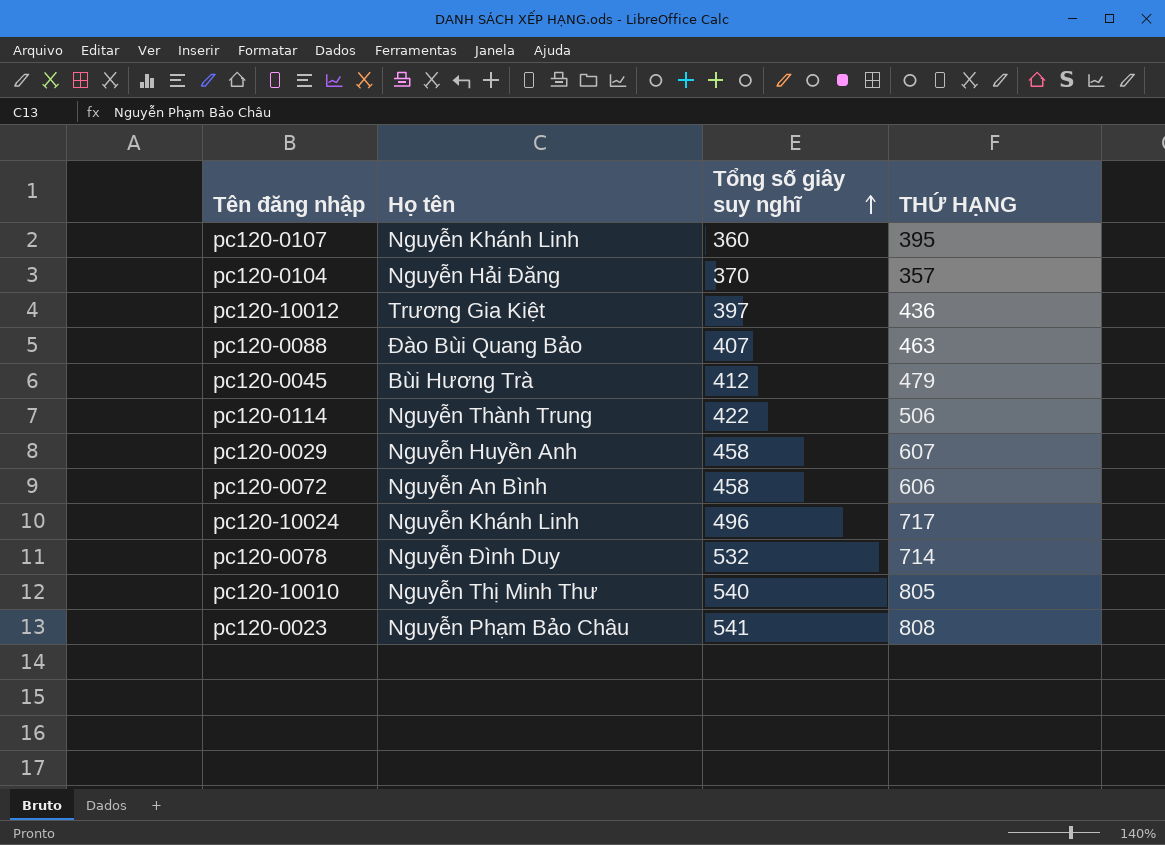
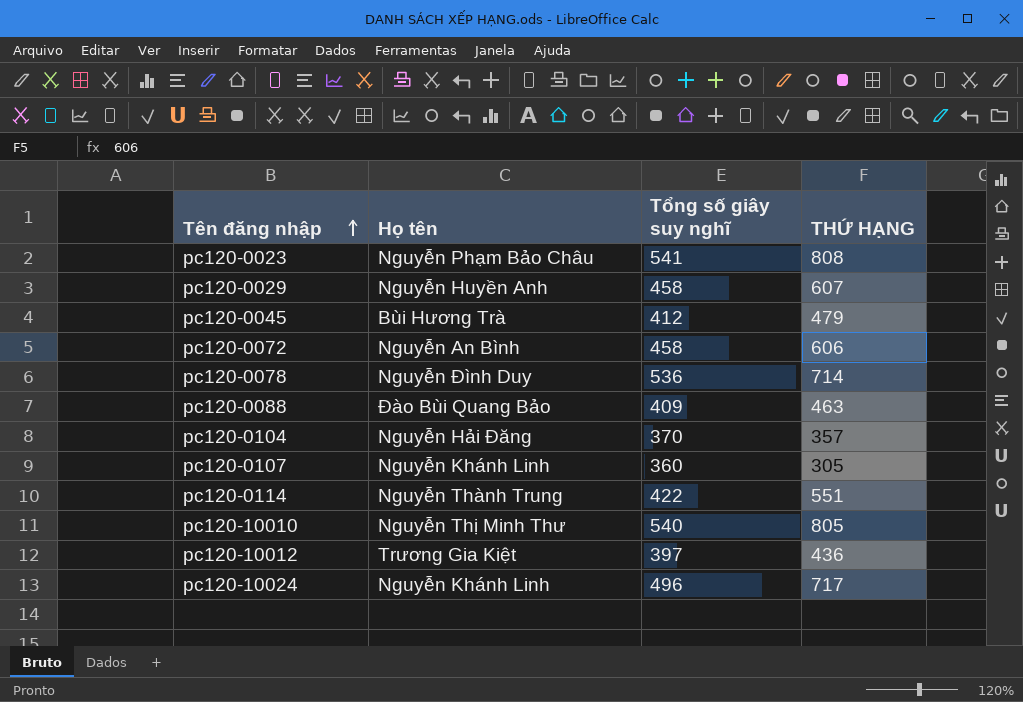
row order: Tổng số giây suy nghĩ ascending -> Tên đăng nhập ascending
pc120-0078 | Tổng số giây suy nghĩ: 532 -> 536
pc120-0088 | Tổng số giây suy nghĩ: 407 -> 409
pc120-0107 | THỨ HẠNG: 395 -> 305
pc120-0114 | THỨ HẠNG: 506 -> 551

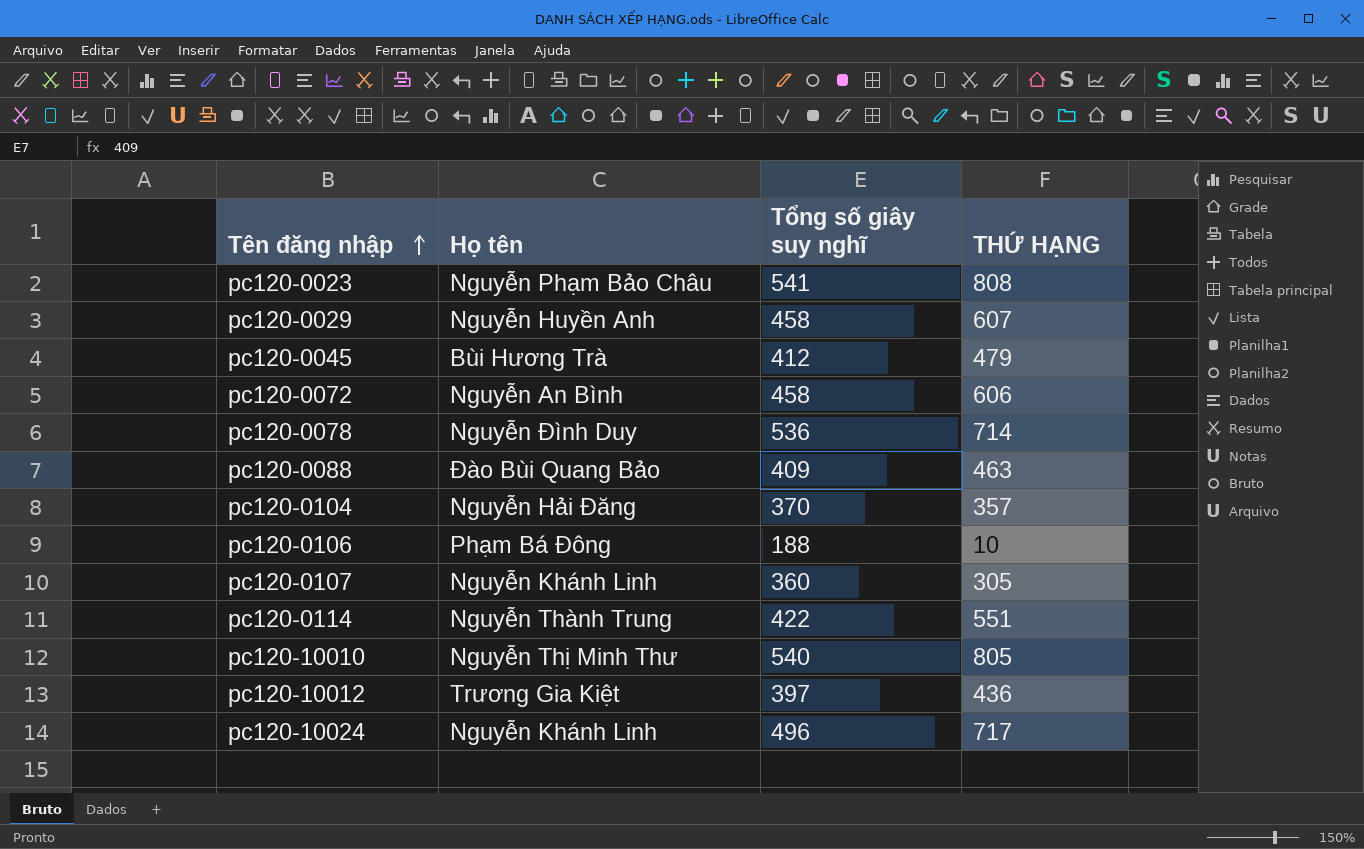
row pc120-0106: none -> Phạm Bá Đông | 188 | 10

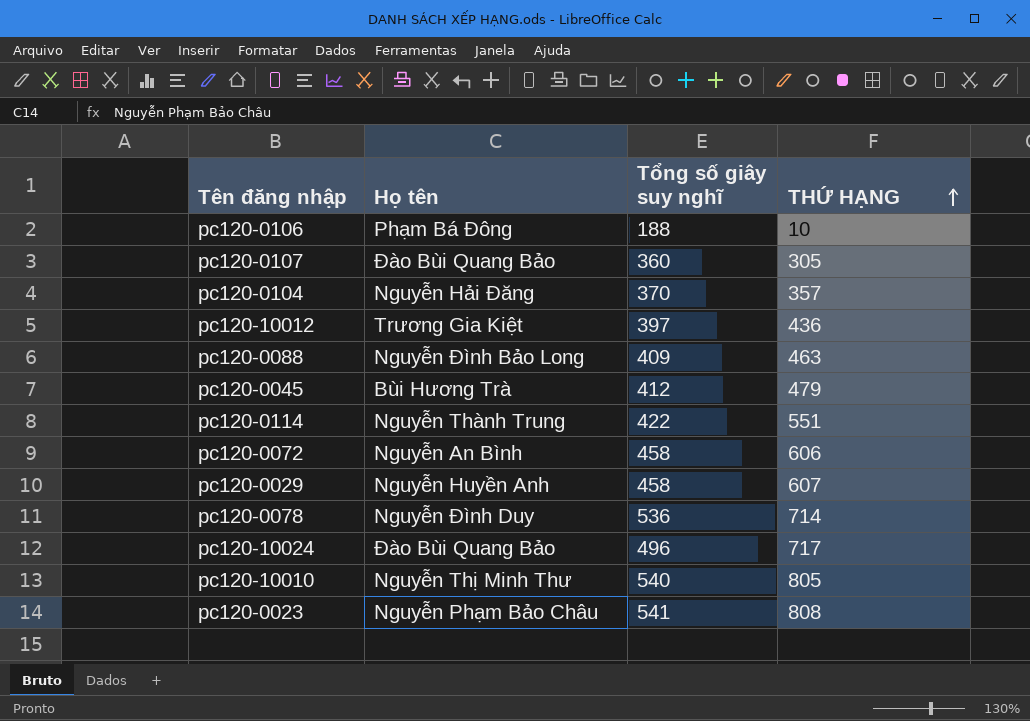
row order: Tên đăng nhập ascending -> THỨ HẠNG ascending
pc120-0107 | Họ tên: Nguyễn Khánh Linh -> Đào Bùi Quang Bảo
pc120-0088 | Họ tên: Đào Bùi Quang Bảo -> Nguyễn Đình Bảo Long
pc120-10024 | Họ tên: Nguyễn Khánh Linh -> Đào Bùi Quang Bảo

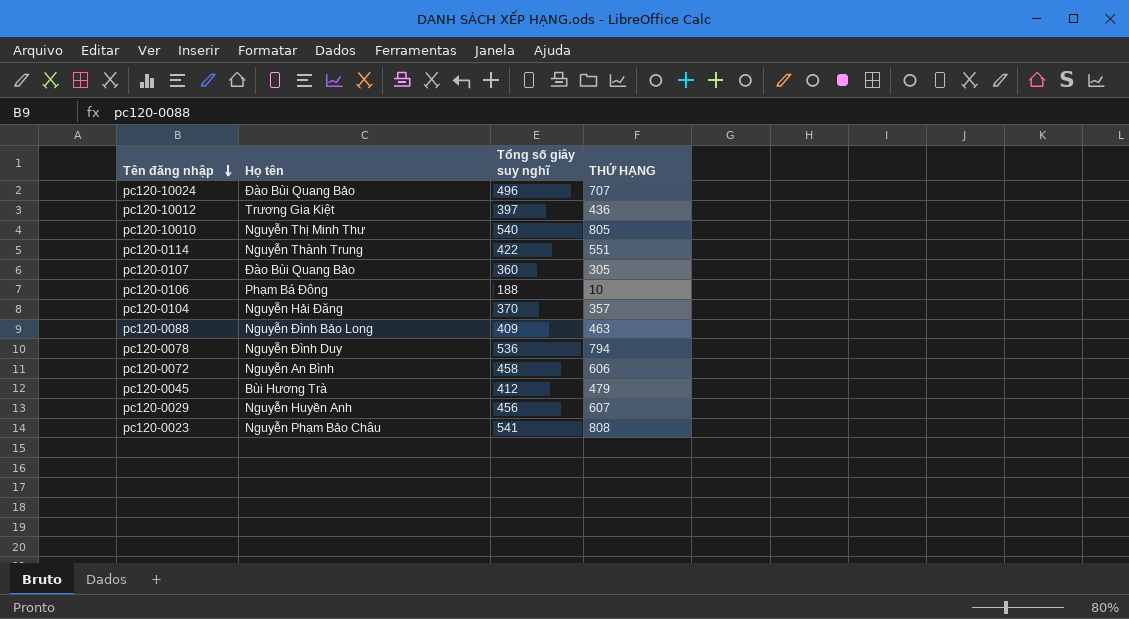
row order: THỨ HẠNG ascending -> Tên đăng nhập descending
pc120-10024 | THỨ HẠNG: 717 -> 707
pc120-0078 | THỨ HẠNG: 714 -> 794
pc120-0029 | Tổng số giây suy nghĩ: 458 -> 456

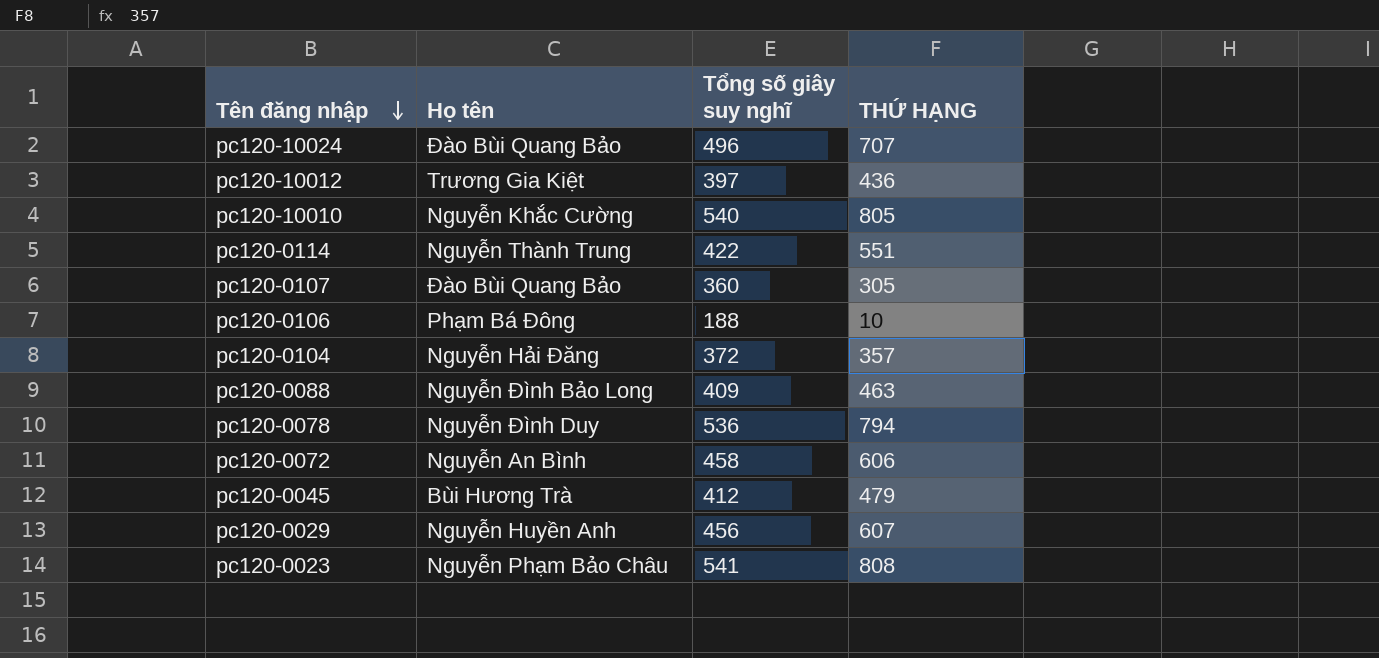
pc120-10010 | Họ tên: Nguyễn Thị Minh Thư -> Nguyễn Khắc Cường
pc120-0104 | Tổng số giây suy nghĩ: 370 -> 372

